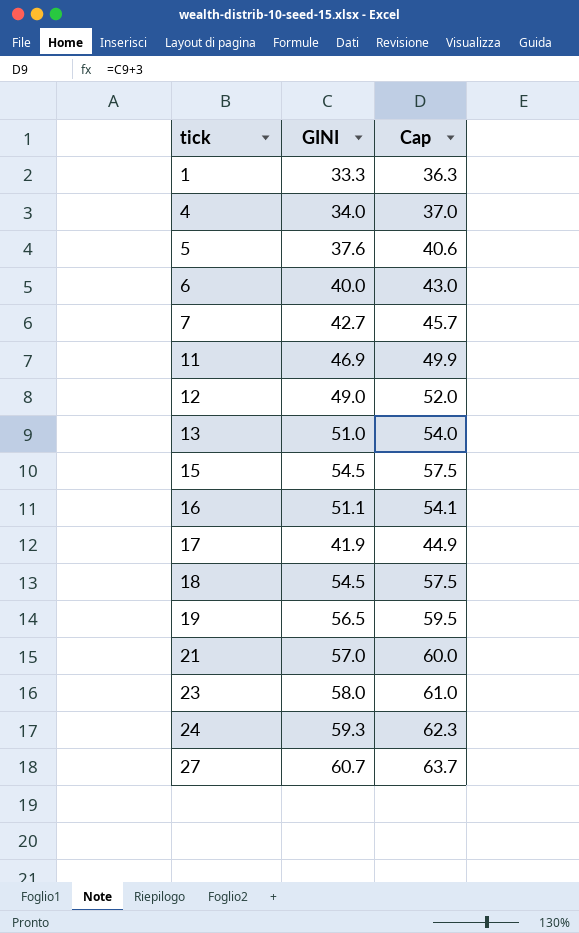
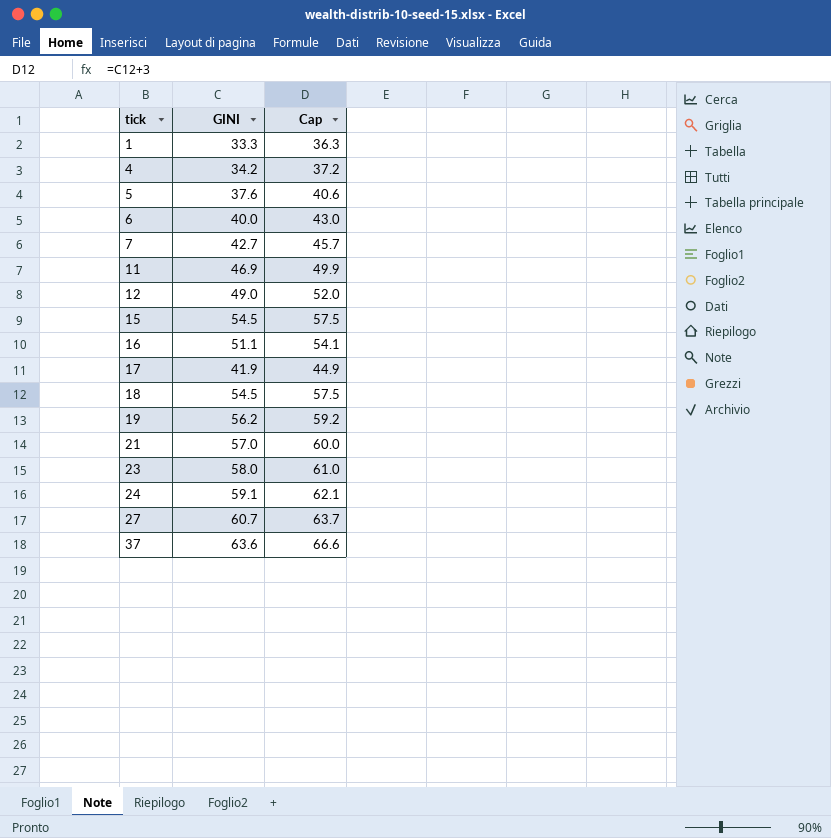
row 13: 51.0 | 54.0 -> none
4 | GINI: 34.0 -> 34.2
4 | Cap: 37.0 -> 37.2
19 | GINI: 56.5 -> 56.2
19 | Cap: 59.5 -> 59.2
24 | GINI: 59.3 -> 59.1
24 | Cap: 62.3 -> 62.1
row 37: none -> 63.6 | 66.6

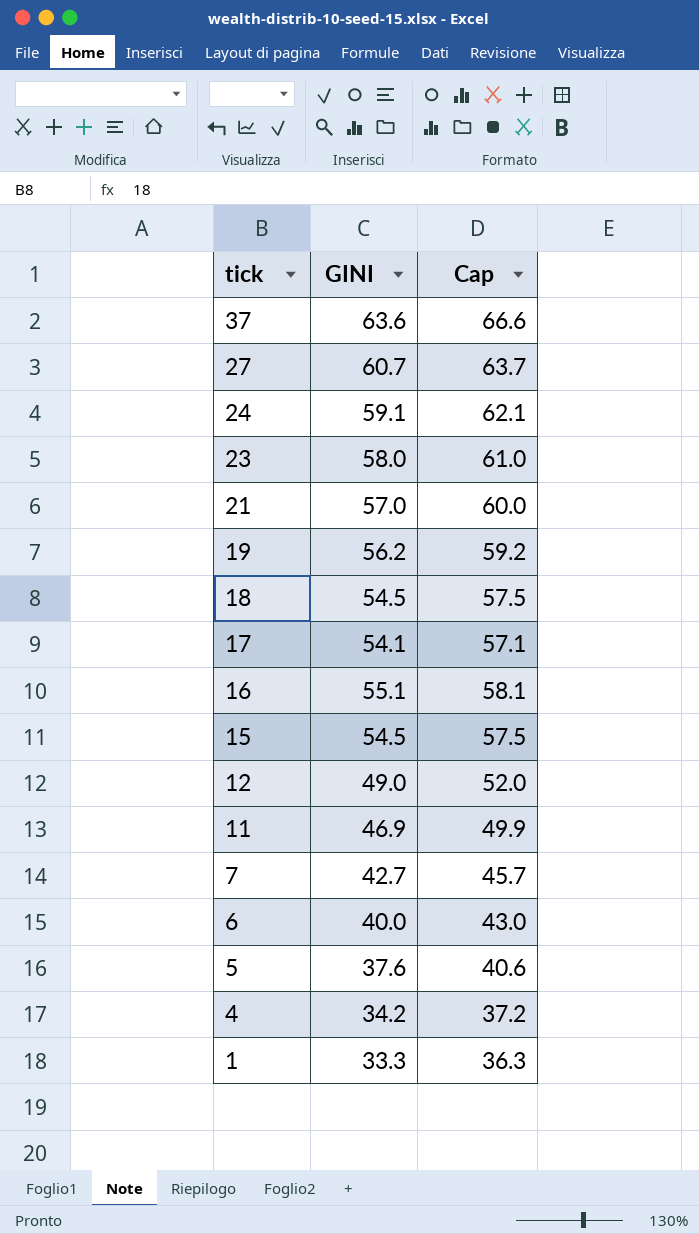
row order: tick ascending -> tick descending
17 | GINI: 41.9 -> 54.1
17 | Cap: 44.9 -> 57.1
16 | GINI: 51.1 -> 55.1
16 | Cap: 54.1 -> 58.1

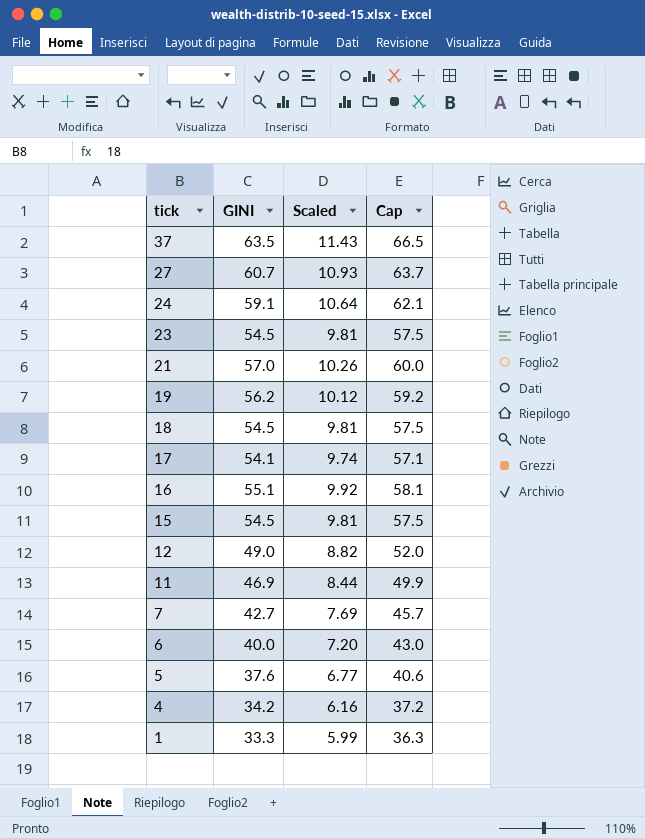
column Scaled | formula: none -> [GINI] * 0.18
37 | GINI: 63.6 -> 63.5
37 | Cap: 66.6 -> 66.5
23 | GINI: 58.0 -> 54.5
23 | Cap: 61.0 -> 57.5

